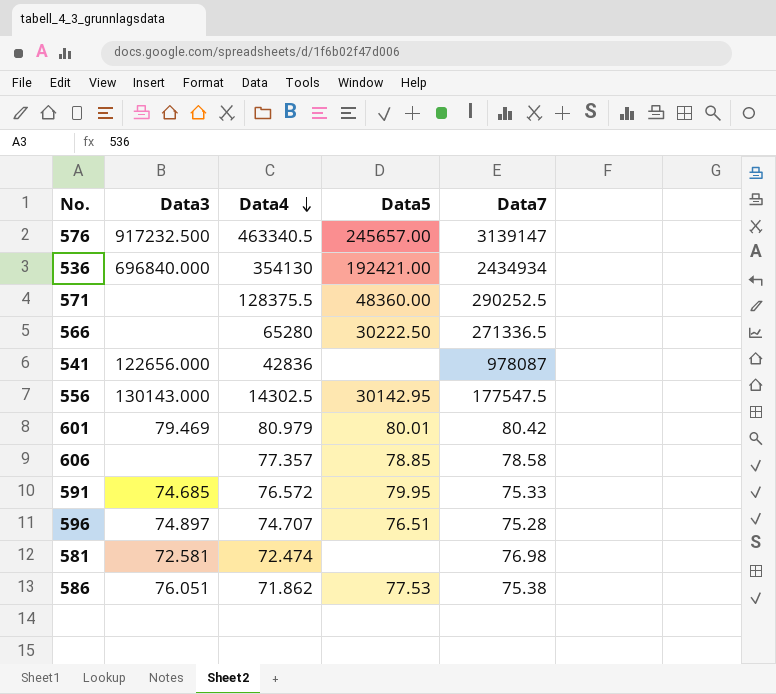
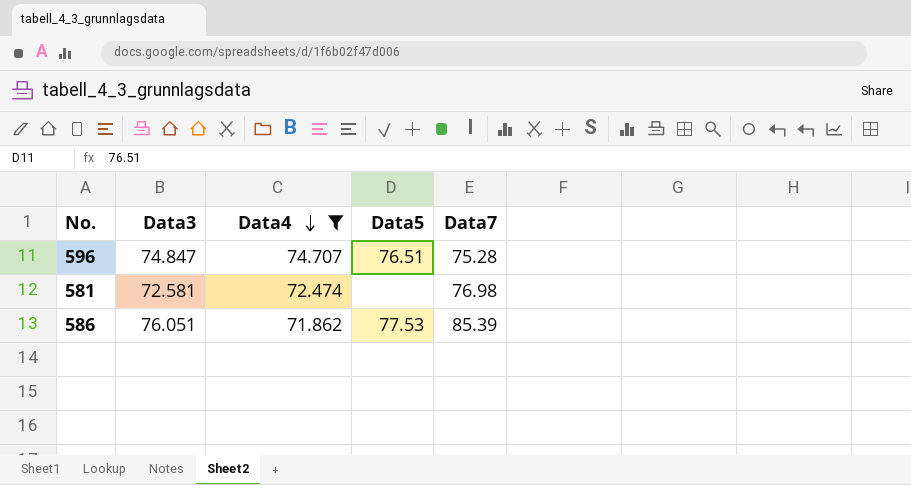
filter: none -> Data4 <= 74.707
596 | Data3: 74.897 -> 74.847
586 | Data7: 75.38 -> 85.39

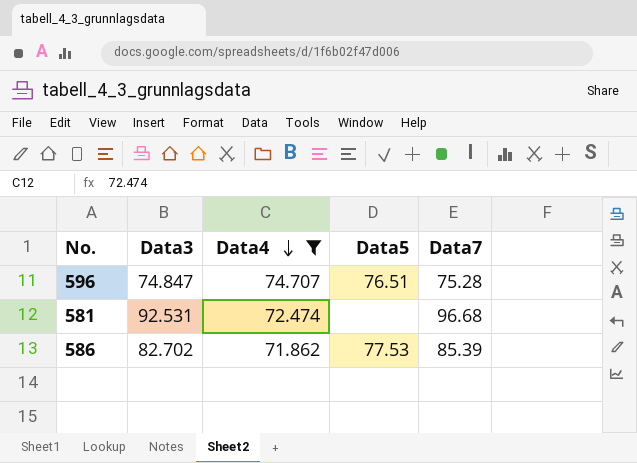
581 | Data3: 72.581 -> 92.531
581 | Data7: 76.98 -> 96.68
586 | Data3: 76.051 -> 82.702

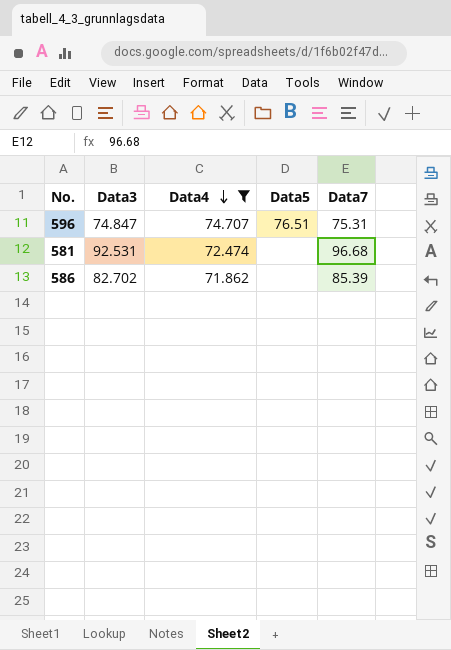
596 | Data7: 75.28 -> 75.31
586 | Data5: 77.53 -> none

